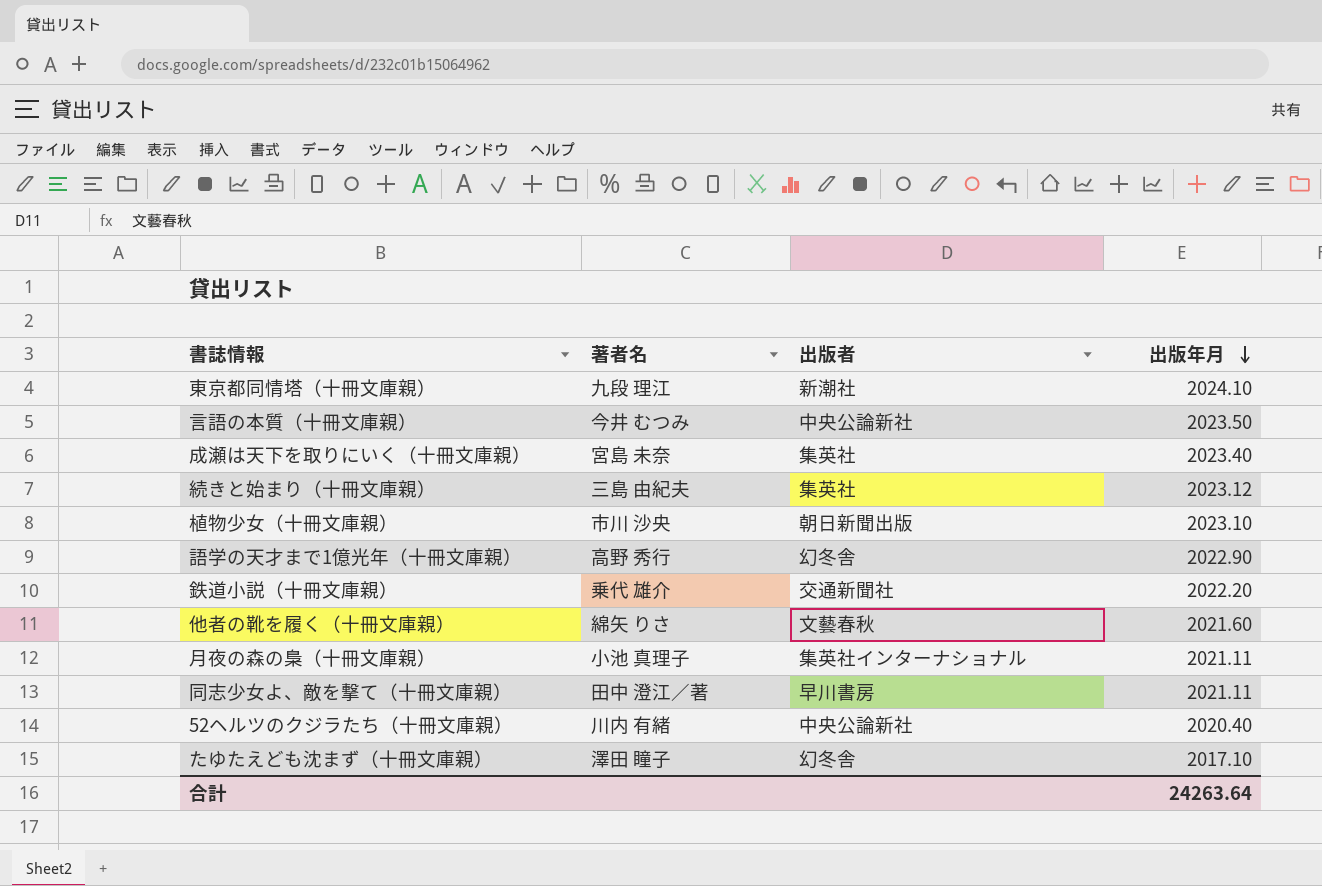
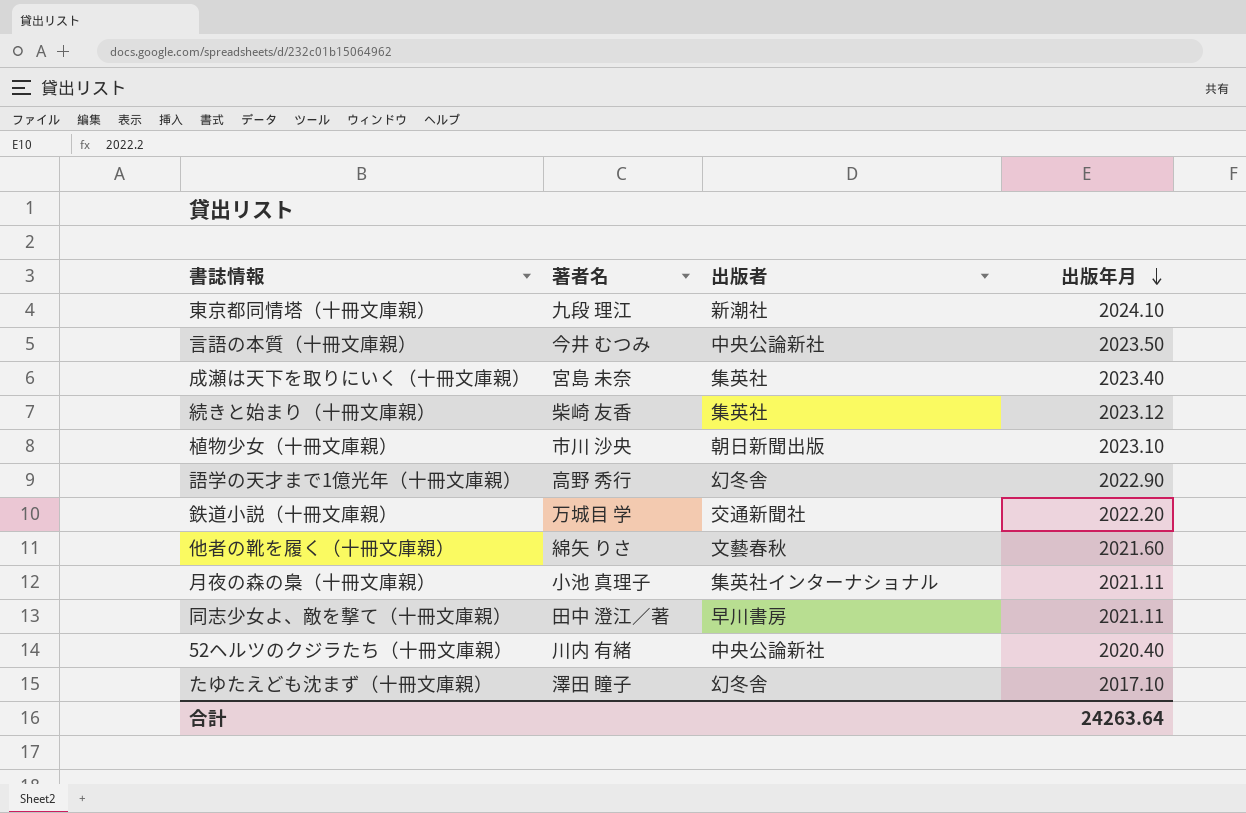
続きと始まり（十冊文庫親） | 著者名: 三島 由紀夫 -> 柴崎 友香
鉄道小説（十冊文庫親） | 著者名: 乗代 雄介 -> 万城目 学

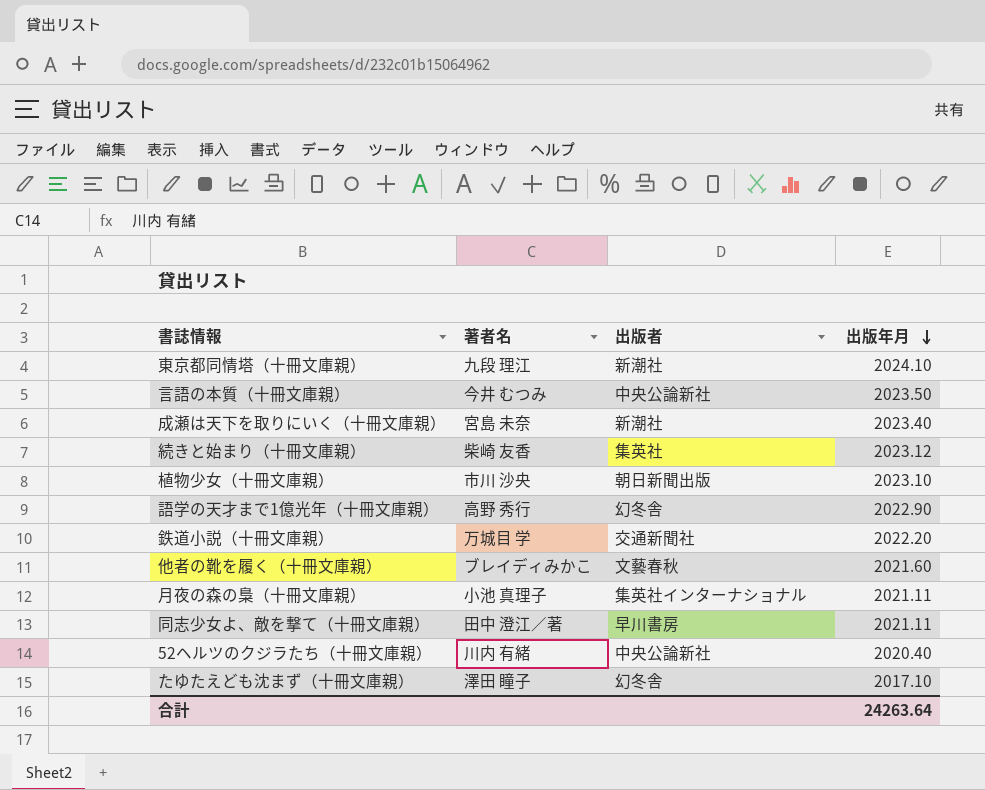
成瀬は天下を取りにいく（十冊文庫親） | 出版者: 集英社 -> 新潮社
他者の靴を履く（十冊文庫親） | 著者名: 綿矢 りさ -> ブレイディみかこ

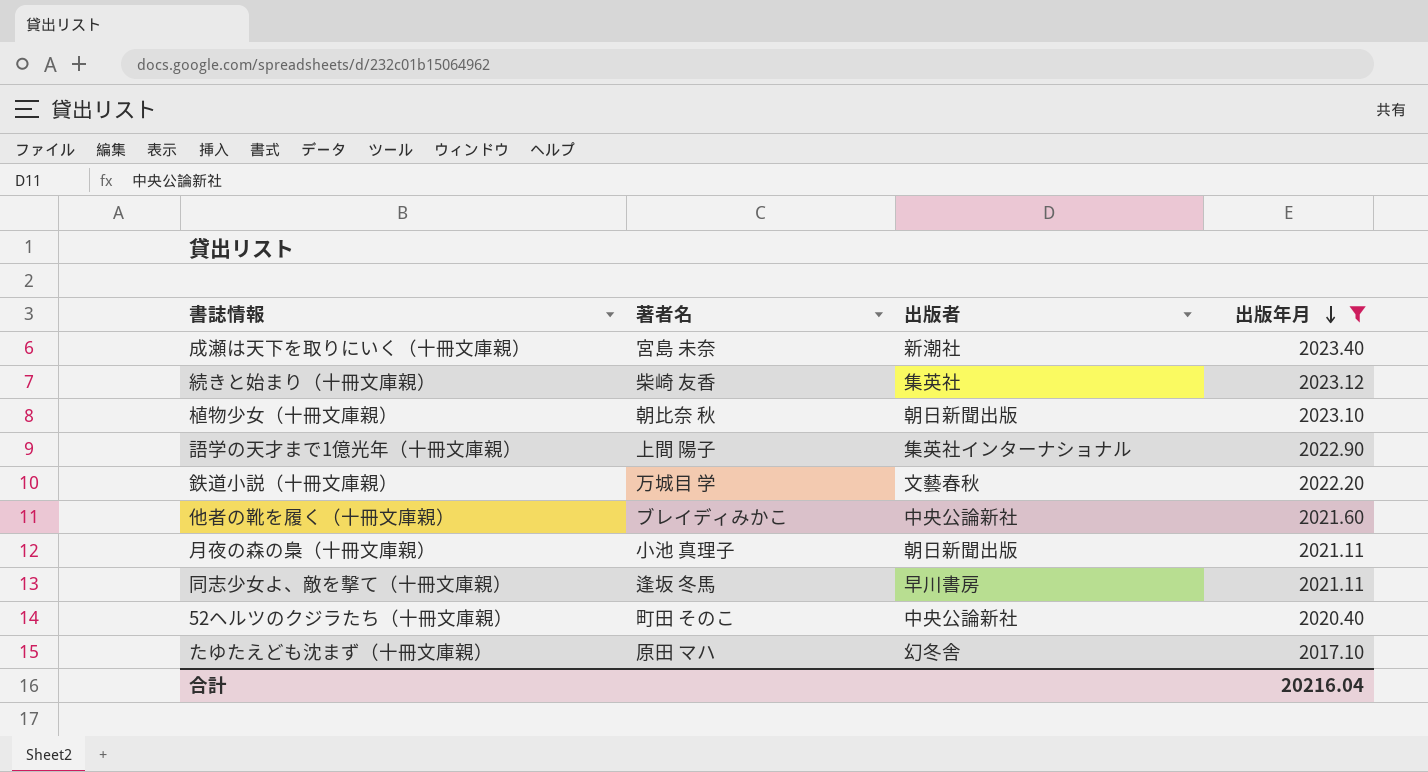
filter: none -> 出版年月 <= 2023.40
植物少女（十冊文庫親） | 著者名: 市川 沙央 -> 朝比奈 秋
語学の天才まで1億光年（十冊文庫親） | 著者名: 高野 秀行 -> 上間 陽子
語学の天才まで1億光年（十冊文庫親） | 出版者: 幻冬舎 -> 集英社インターナショナル
鉄道小説（十冊文庫親） | 出版者: 交通新聞社 -> 文藝春秋
他者の靴を履く（十冊文庫親） | 出版者: 文藝春秋 -> 中央公論新社
月夜の森の梟（十冊文庫親） | 出版者: 集英社インターナショナル -> 朝日新聞出版
同志少女よ、敵を撃て（十冊文庫親） | 著者名: 田中 澄江／著 -> 逢坂 冬馬
52ヘルツのクジラたち（十冊文庫親） | 著者名: 川内 有緒 -> 町田 そのこ
たゆたえども沈まず（十冊文庫親） | 著者名: 澤田 瞳子 -> 原田 マハ
合計 | 出版年月: 24263.64 -> 20216.04

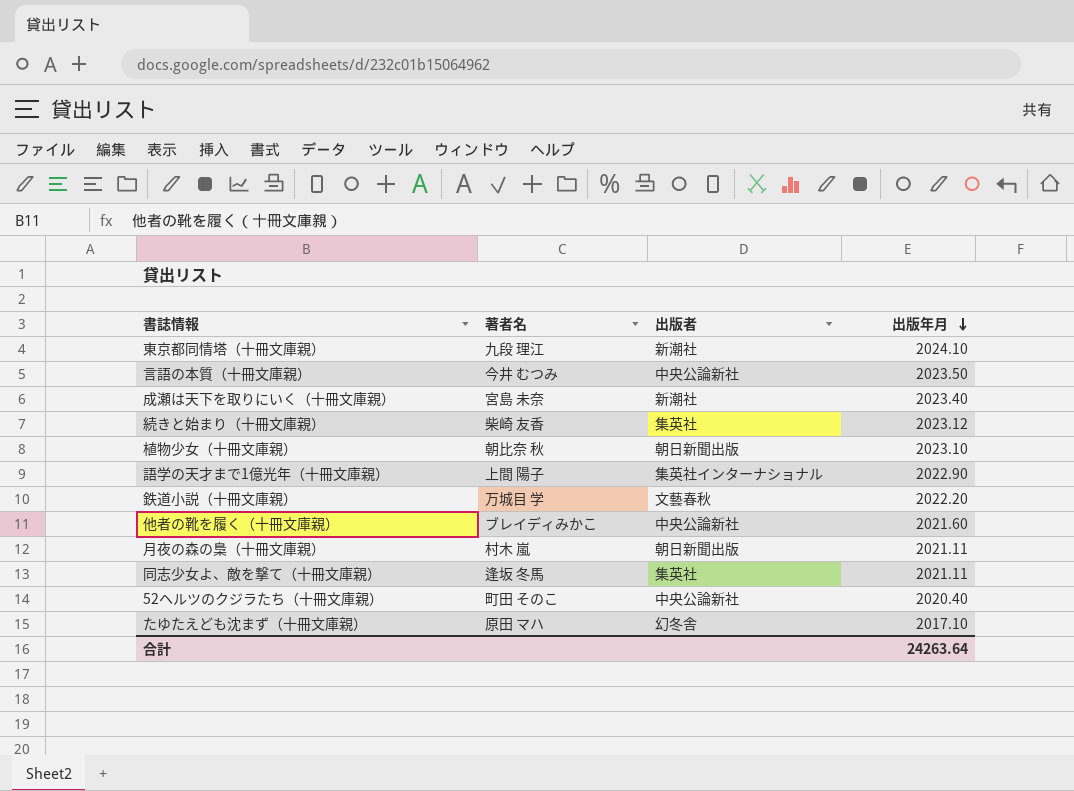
filter: 出版年月 <= 2023.40 -> none
月夜の森の梟（十冊文庫親） | 著者名: 小池 真理子 -> 村木 嵐
同志少女よ、敵を撃て（十冊文庫親） | 出版者: 早川書房 -> 集英社
合計 | 出版年月: 20216.04 -> 24263.64

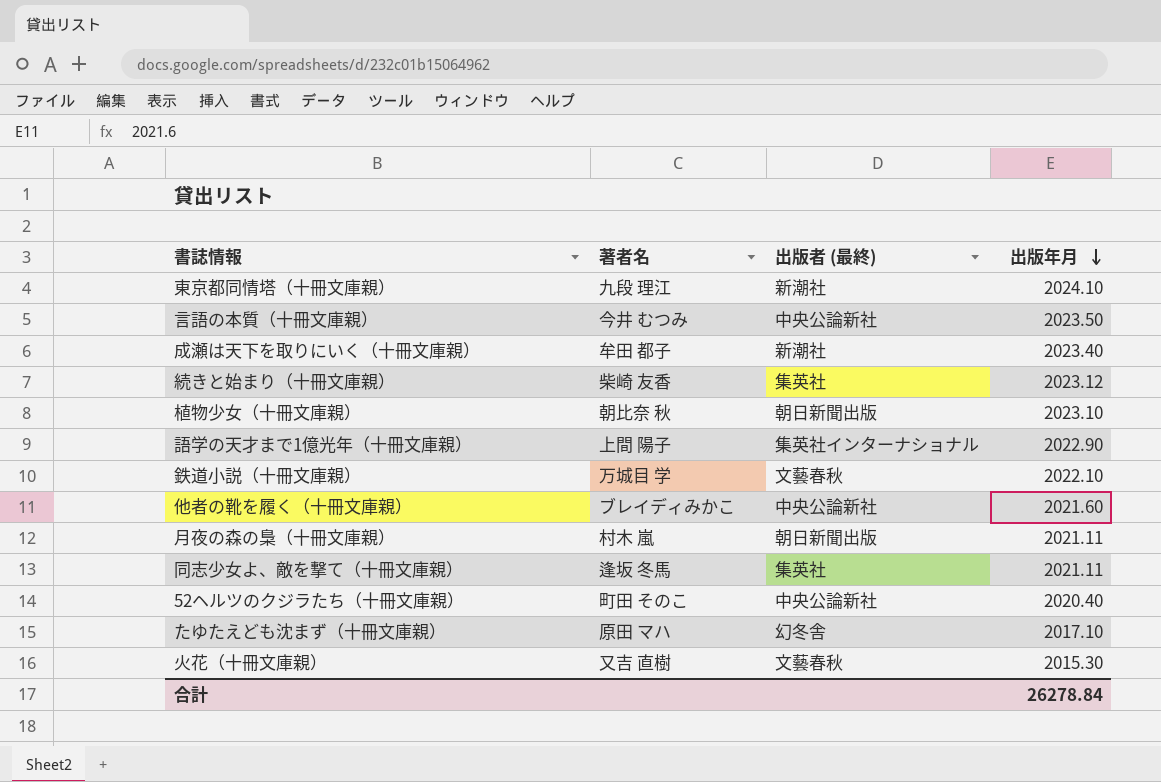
column name: 出版者 -> 出版者 (最終)
成瀬は天下を取りにいく（十冊文庫親） | 著者名: 宮島 未奈 -> 牟田 都子
鉄道小説（十冊文庫親） | 出版年月: 2022.20 -> 2022.10
row 火花（十冊文庫親）: none -> 又吉 直樹 | 文藝春秋 | 2015.30
合計 | 出版年月: 24263.64 -> 26278.84

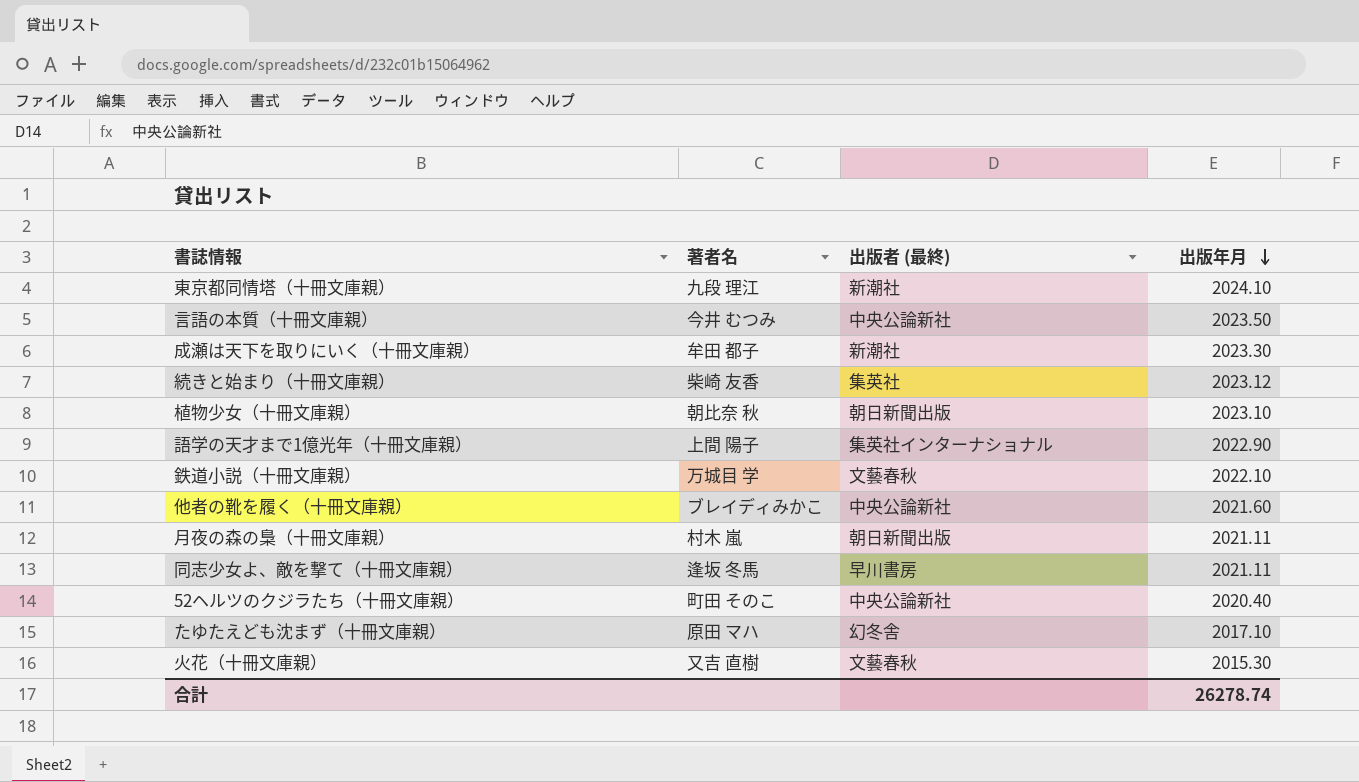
成瀬は天下を取りにいく（十冊文庫親） | 出版年月: 2023.40 -> 2023.30
同志少女よ、敵を撃て（十冊文庫親） | 出版者 (最終): 集英社 -> 早川書房
合計 | 出版年月: 26278.84 -> 26278.74

